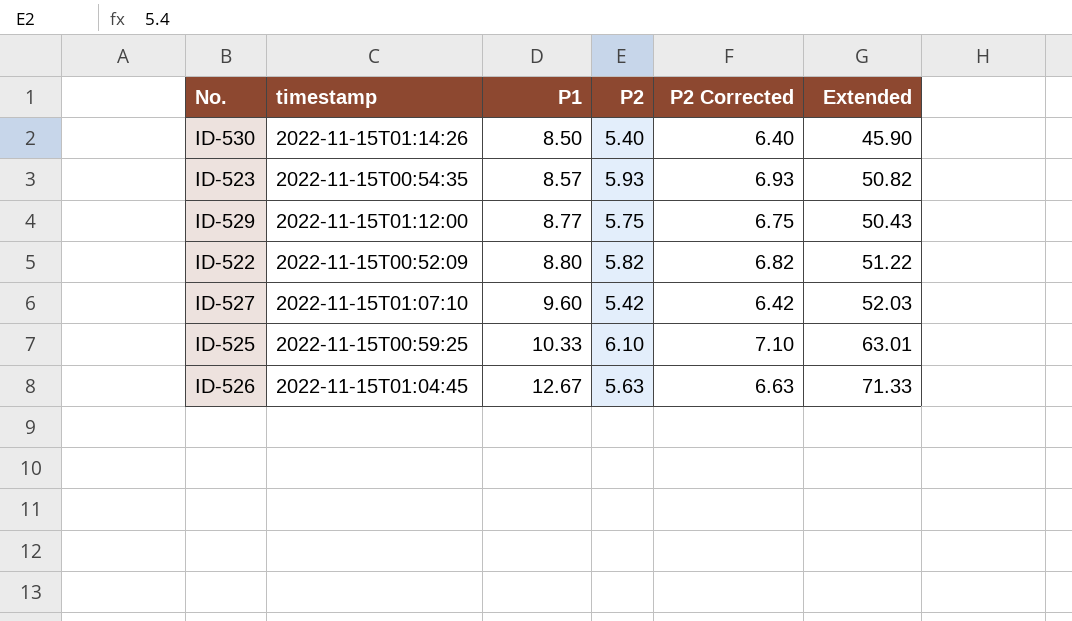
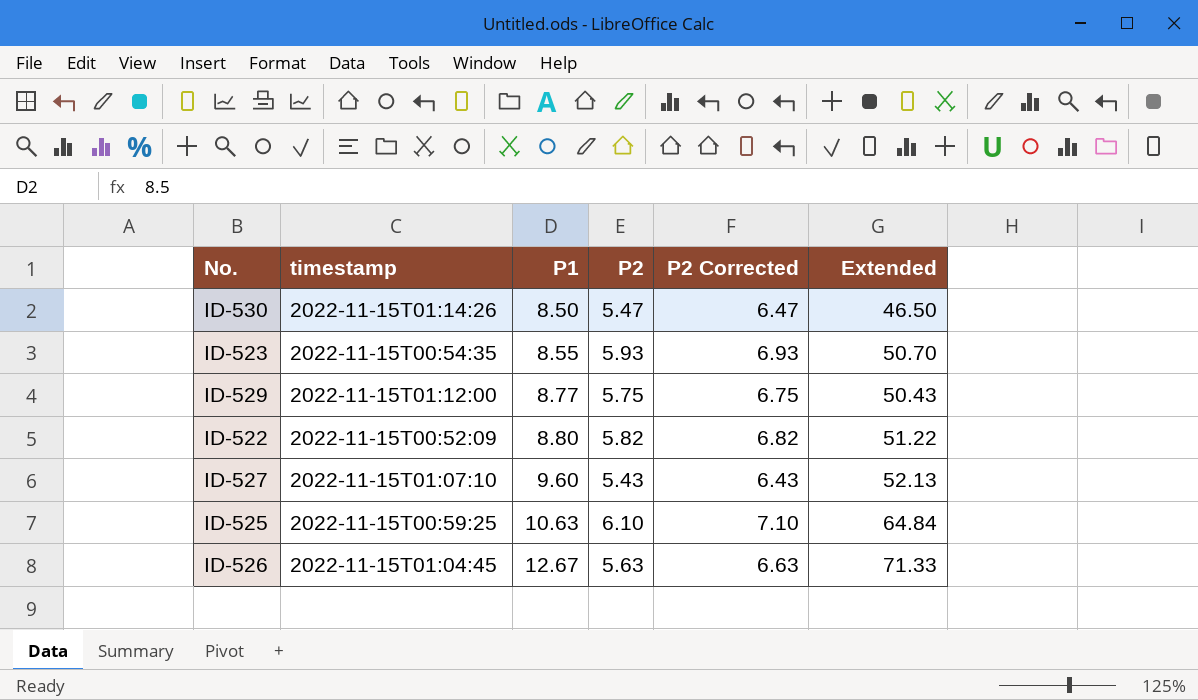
ID-530 | P2: 5.40 -> 5.47
ID-530 | P2 Corrected: 6.40 -> 6.47
ID-530 | Extended: 45.90 -> 46.50
ID-523 | P1: 8.57 -> 8.55
ID-523 | Extended: 50.82 -> 50.70
ID-527 | P2: 5.42 -> 5.43
ID-527 | P2 Corrected: 6.42 -> 6.43
ID-527 | Extended: 52.03 -> 52.13
ID-525 | P1: 10.33 -> 10.63
ID-525 | Extended: 63.01 -> 64.84

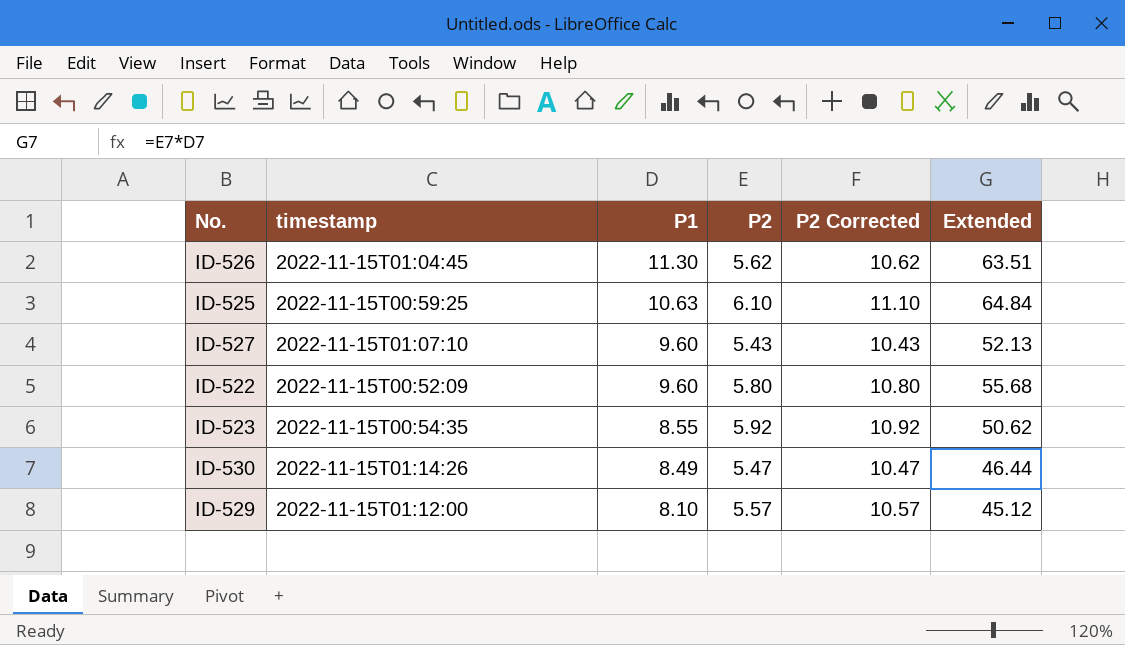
row order: P1 ascending -> P1 descending
column P2 Corrected | formula: [P2] + 1 -> [P2] + 5
ID-526 | P1: 12.67 -> 11.30
ID-526 | P2: 5.63 -> 5.62
ID-526 | Extended: 71.33 -> 63.51
ID-522 | P1: 8.80 -> 9.60
ID-522 | P2: 5.82 -> 5.80
ID-522 | Extended: 51.22 -> 55.68
ID-523 | P2: 5.93 -> 5.92
ID-523 | Extended: 50.70 -> 50.62
ID-530 | P1: 8.50 -> 8.49
ID-530 | Extended: 46.50 -> 46.44
ID-529 | P1: 8.77 -> 8.10
ID-529 | P2: 5.75 -> 5.57
ID-529 | Extended: 50.43 -> 45.12

